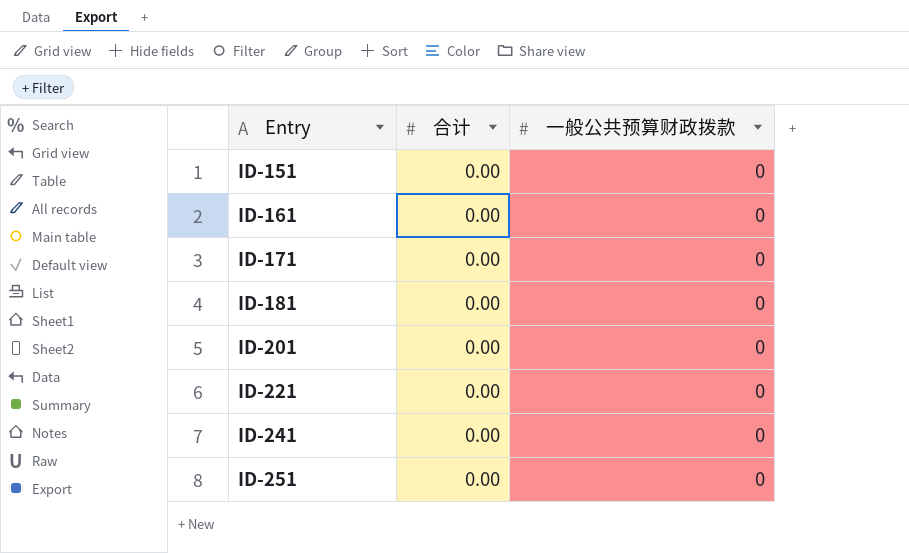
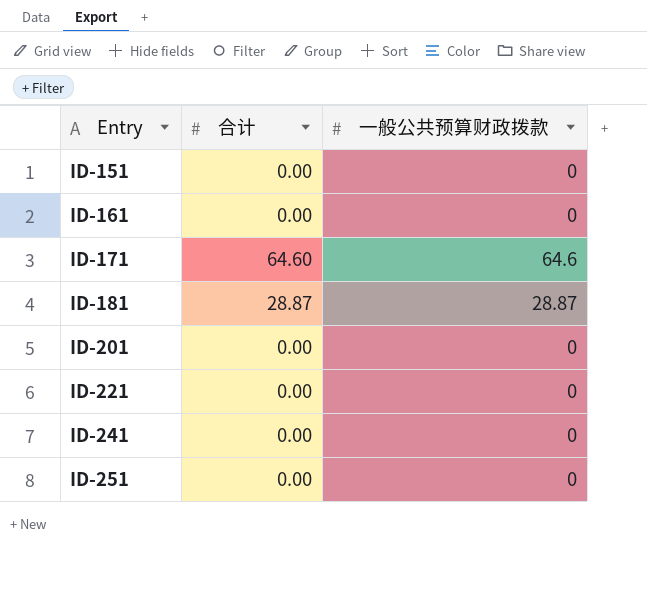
ID-171 | 合计: 0.00 -> 64.60
ID-171 | 一般公共预算财政拨款: 0 -> 64.6
ID-181 | 合计: 0.00 -> 28.87
ID-181 | 一般公共预算财政拨款: 0 -> 28.87

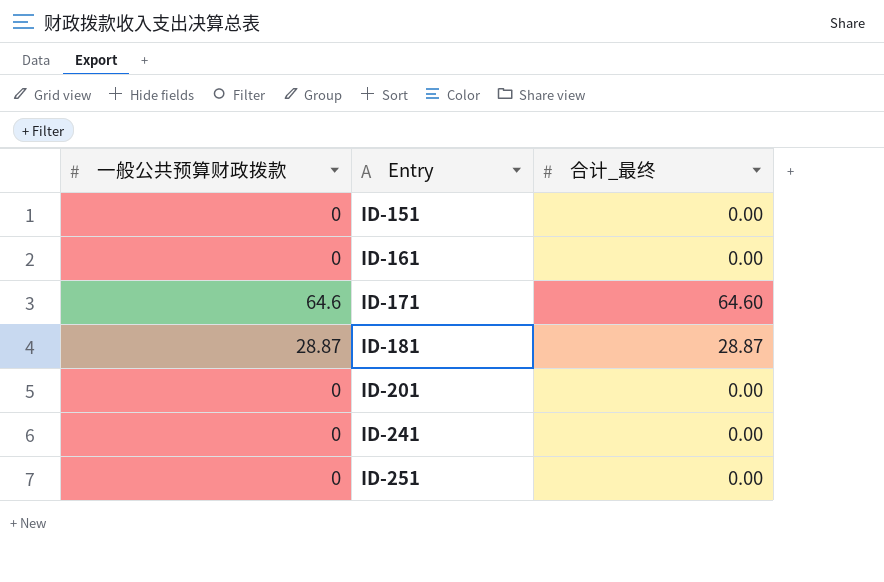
column 一般公共预算财政拨款 | position: 3 -> 1
column name: 合计 -> 合计_最终
row ID-221: 0.00 | 0 -> none

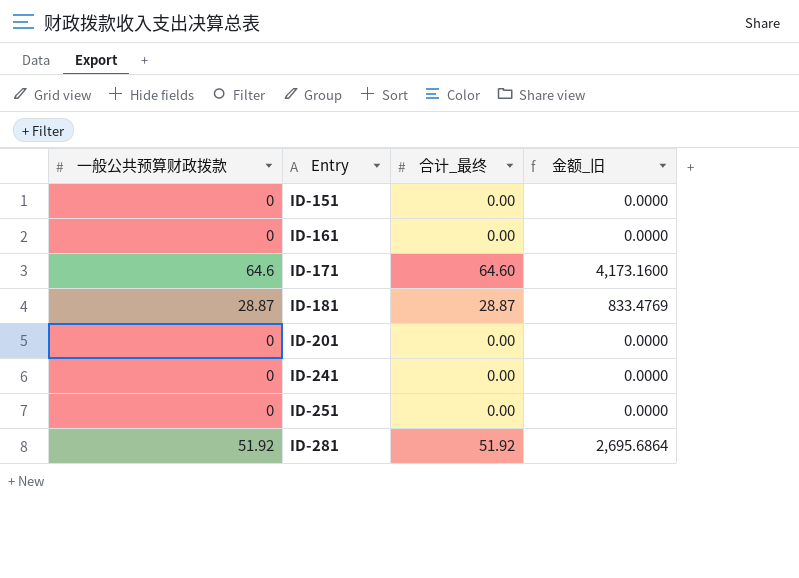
column 金额_旧 | formula: none -> [一般公共预算财政拨款] * [合计_最终]
row ID-281: none -> 51.92 | 51.92 | 2,695.6864

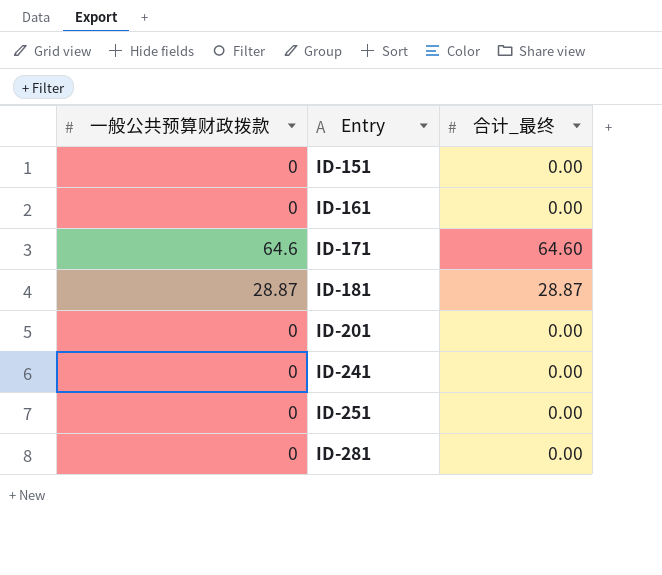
column 金额_旧 | formula: [一般公共预算财政拨款] * [合计_最终] -> none
ID-281 | 一般公共预算财政拨款: 51.92 -> 0
ID-281 | 合计_最终: 51.92 -> 0.00

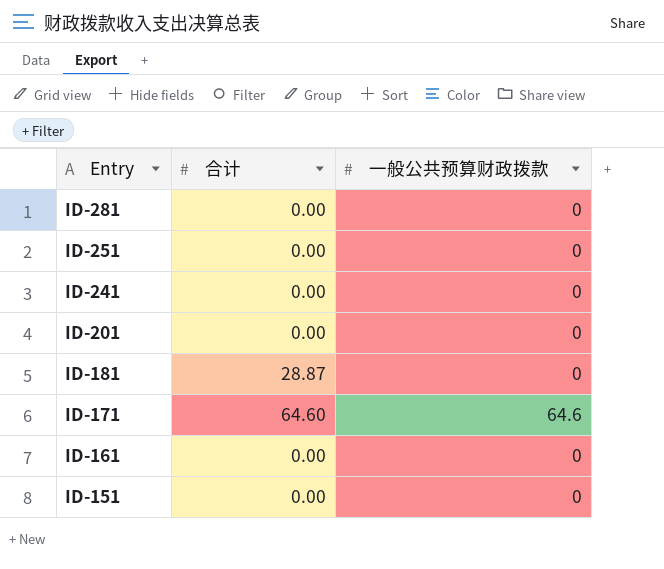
row order: Entry ascending -> Entry descending
column name: 合计_最终 -> 合计
column 一般公共预算财政拨款 | position: 1 -> 3
ID-181 | 一般公共预算财政拨款: 28.87 -> 0

